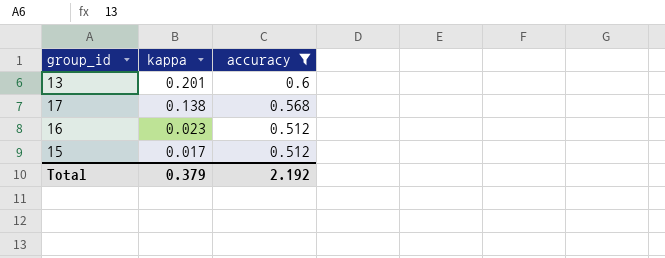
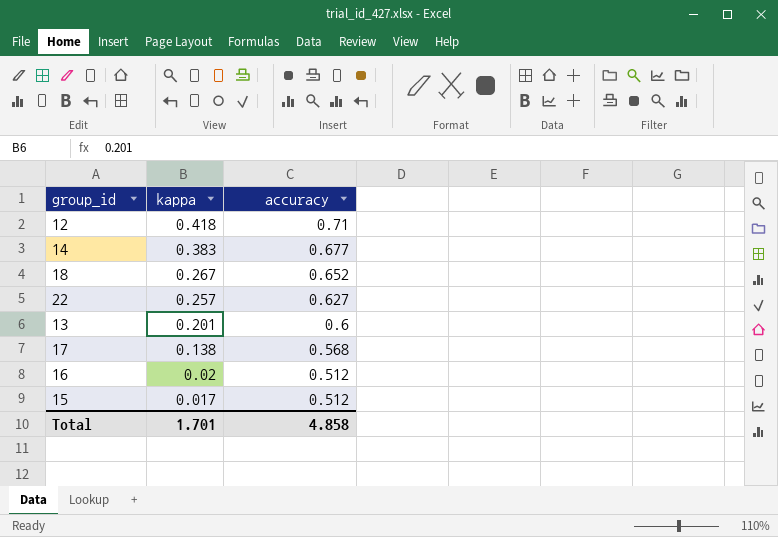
filter: accuracy <= 0.6 -> none
16 | kappa: 0.023 -> 0.02
Total | kappa: 0.379 -> 1.701
Total | accuracy: 2.192 -> 4.858

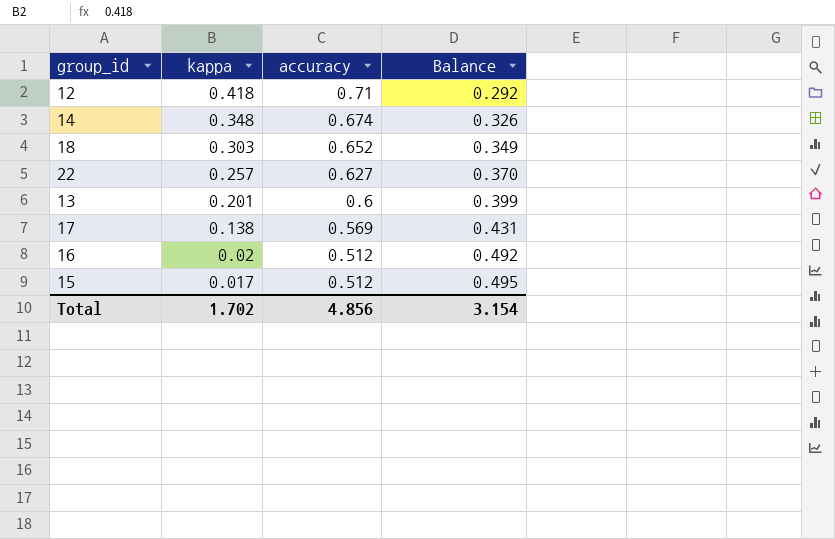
column Balance | formula: none -> [accuracy] - [kappa]
14 | kappa: 0.383 -> 0.348
14 | accuracy: 0.677 -> 0.674
18 | kappa: 0.267 -> 0.303
17 | accuracy: 0.568 -> 0.569
Total | kappa: 1.701 -> 1.702
Total | accuracy: 4.858 -> 4.856

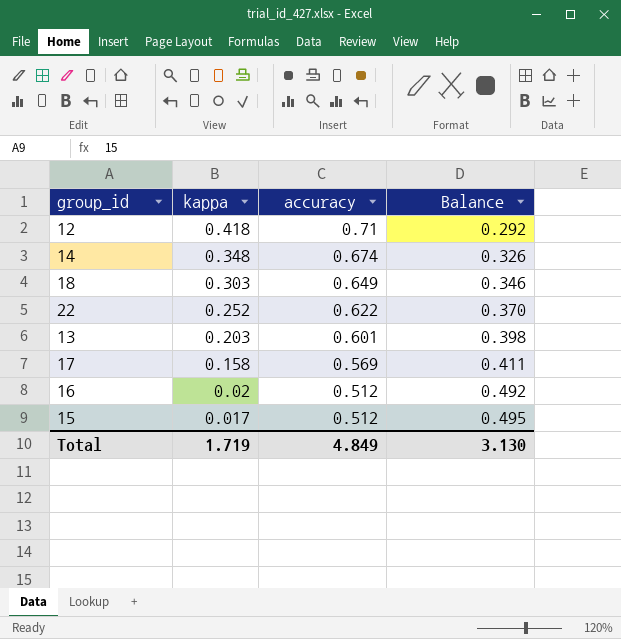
18 | accuracy: 0.652 -> 0.649
18 | Balance: 0.349 -> 0.346
22 | kappa: 0.257 -> 0.252
22 | accuracy: 0.627 -> 0.622
13 | kappa: 0.201 -> 0.203
13 | accuracy: 0.6 -> 0.601
13 | Balance: 0.399 -> 0.398
17 | kappa: 0.138 -> 0.158
17 | Balance: 0.431 -> 0.411
Total | kappa: 1.702 -> 1.719
Total | accuracy: 4.856 -> 4.849
Total | Balance: 3.154 -> 3.130

